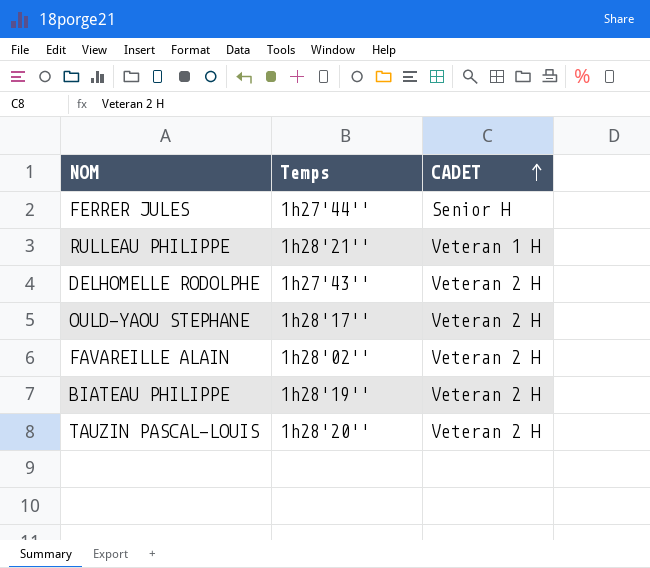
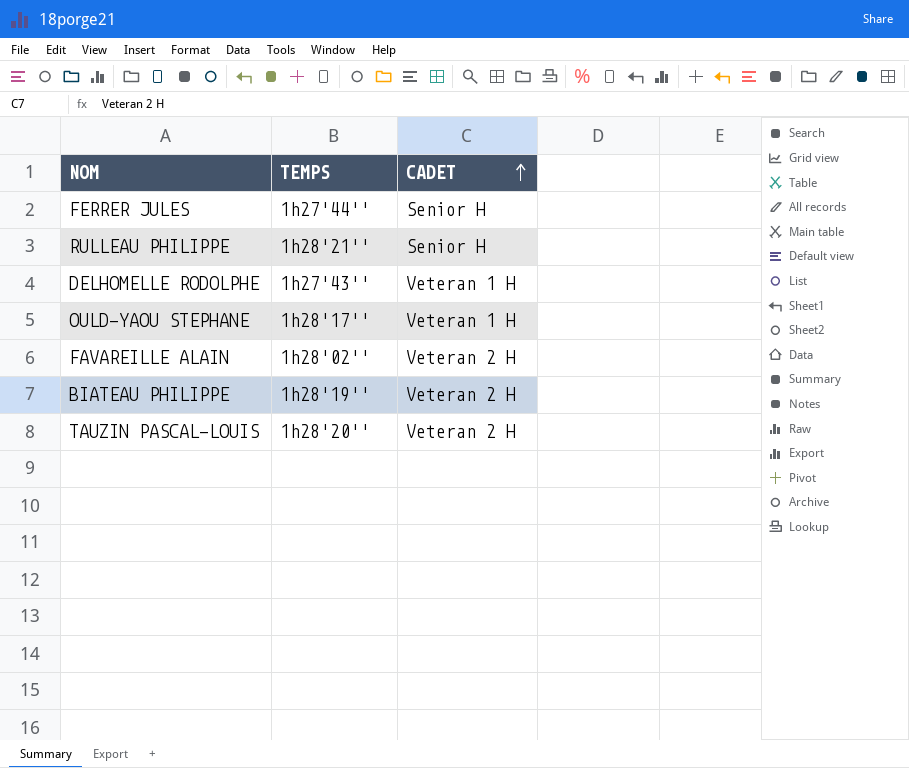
column name: Temps -> TEMPS
RULLEAU PHILIPPE | CADET: Veteran 1 H -> Senior H
DELHOMELLE RODOLPHE | CADET: Veteran 2 H -> Veteran 1 H
OULD-YAOU STEPHANE | CADET: Veteran 2 H -> Veteran 1 H

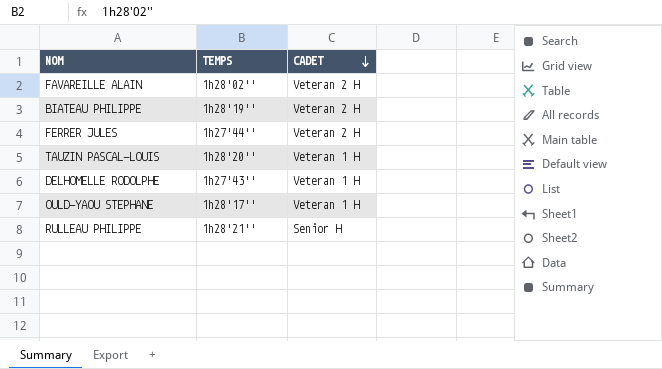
row order: CADET ascending -> CADET descending
FERRER JULES | CADET: Senior H -> Veteran 2 H
TAUZIN PASCAL-LOUIS | CADET: Veteran 2 H -> Veteran 1 H

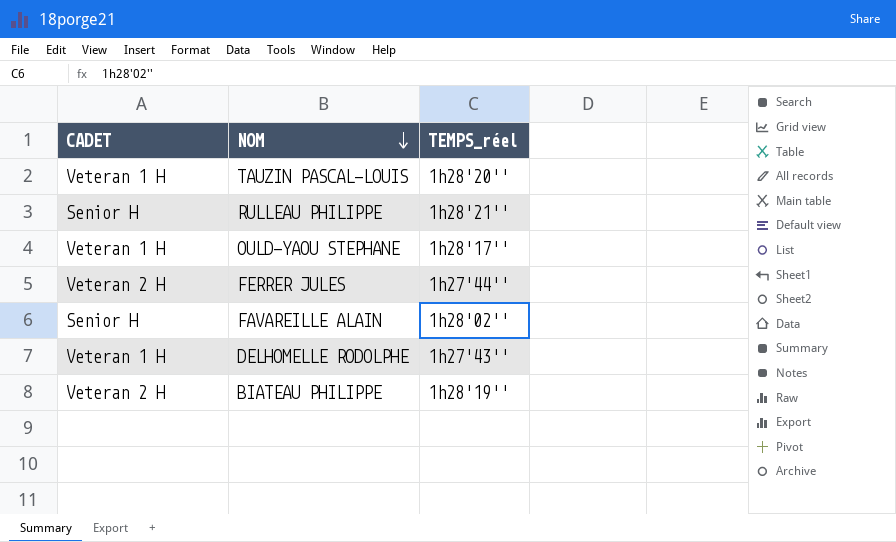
row order: CADET descending -> NOM descending
column CADET | position: 3 -> 1
column name: TEMPS -> TEMPS_réel
FAVAREILLE ALAIN | CADET: Veteran 2 H -> Senior H

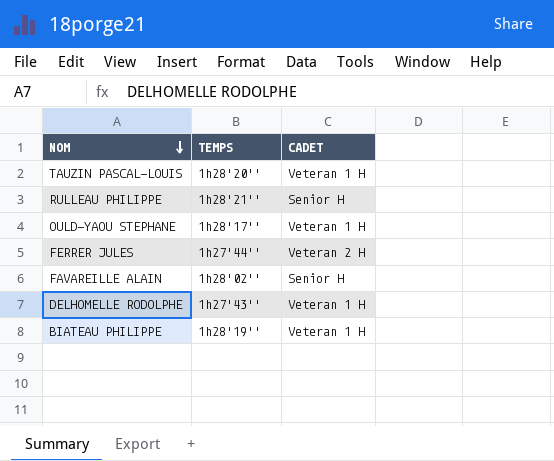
column name: TEMPS_réel -> TEMPS
column CADET | position: 1 -> 3
BIATEAU PHILIPPE | CADET: Veteran 2 H -> Veteran 1 H

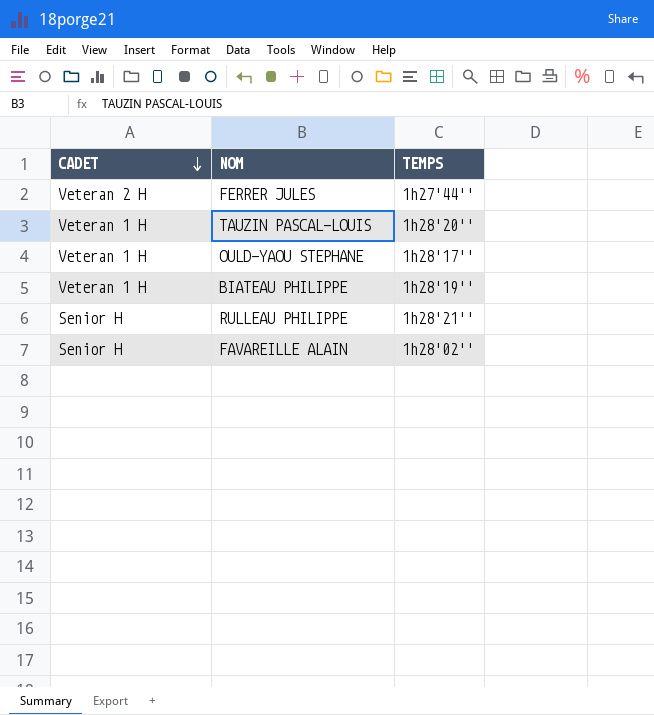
row order: NOM descending -> CADET descending
column CADET | position: 3 -> 1
row DELHOMELLE RODOLPHE: 1h27'43'' | Veteran 1 H -> none

